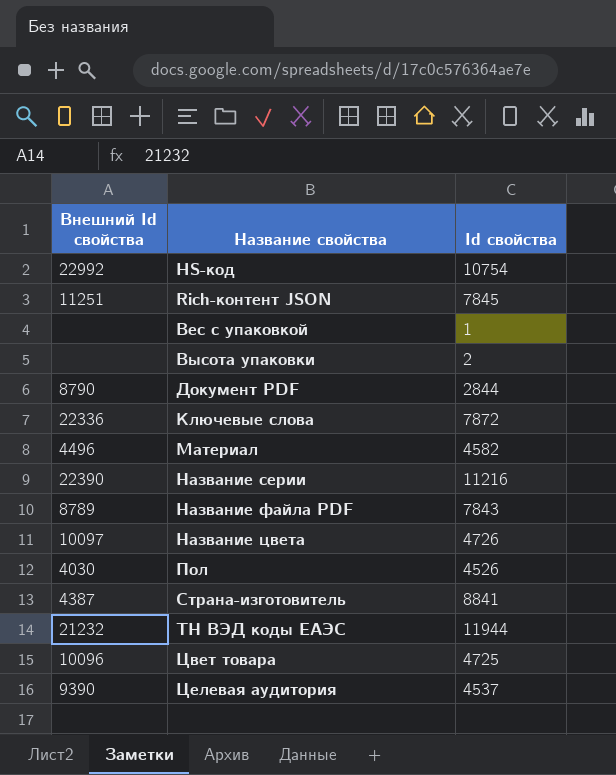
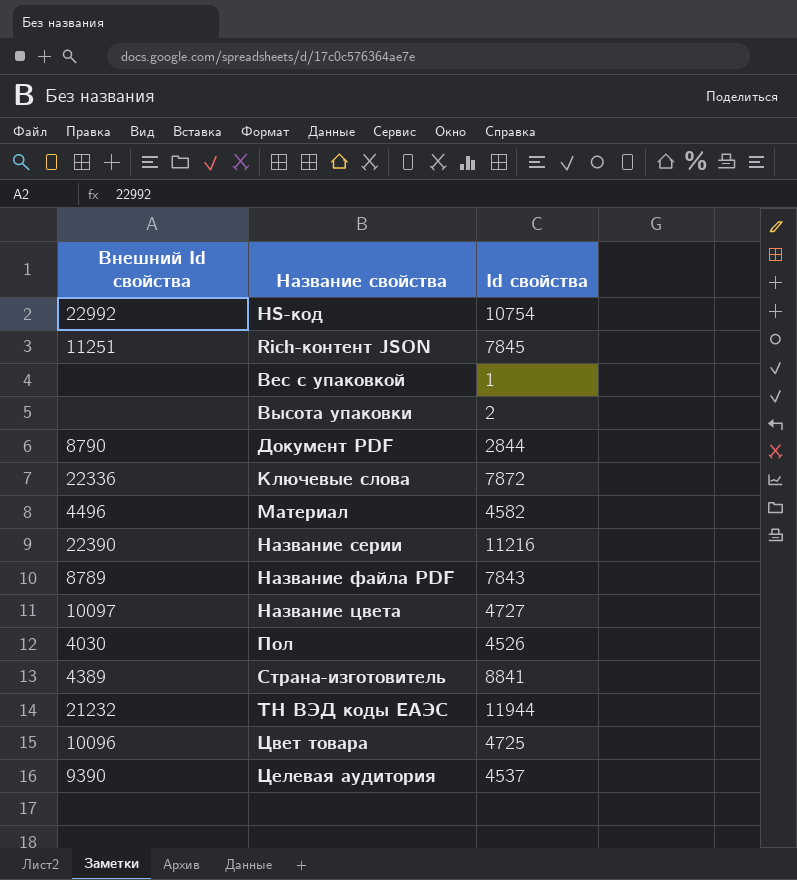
Название цвета | Id свойства: 4726 -> 4727
Страна-изготовитель | Внешний Id свойства: 4387 -> 4389

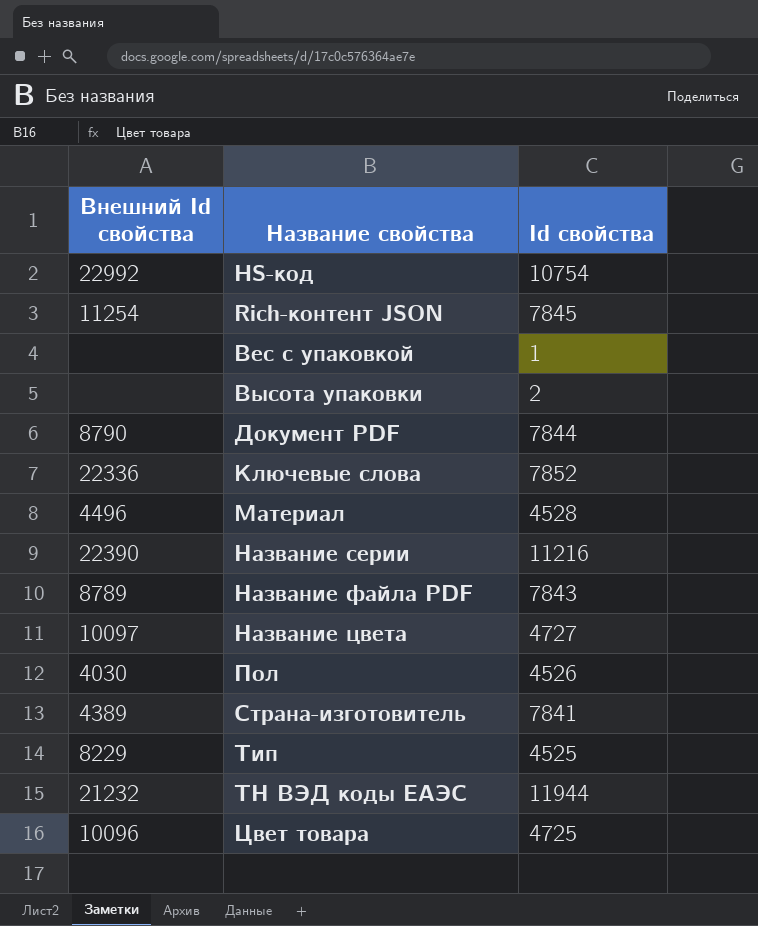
row Целевая аудитория: 9390 | 4537 -> none
Rich-контент JSON | Внешний Id свойства: 11251 -> 11254
Документ PDF | Id свойства: 2844 -> 7844
Ключевые слова | Id свойства: 7872 -> 7852
Материал | Id свойства: 4582 -> 4528
Страна-изготовитель | Id свойства: 8841 -> 7841
row Тип: none -> 8229 | 4525

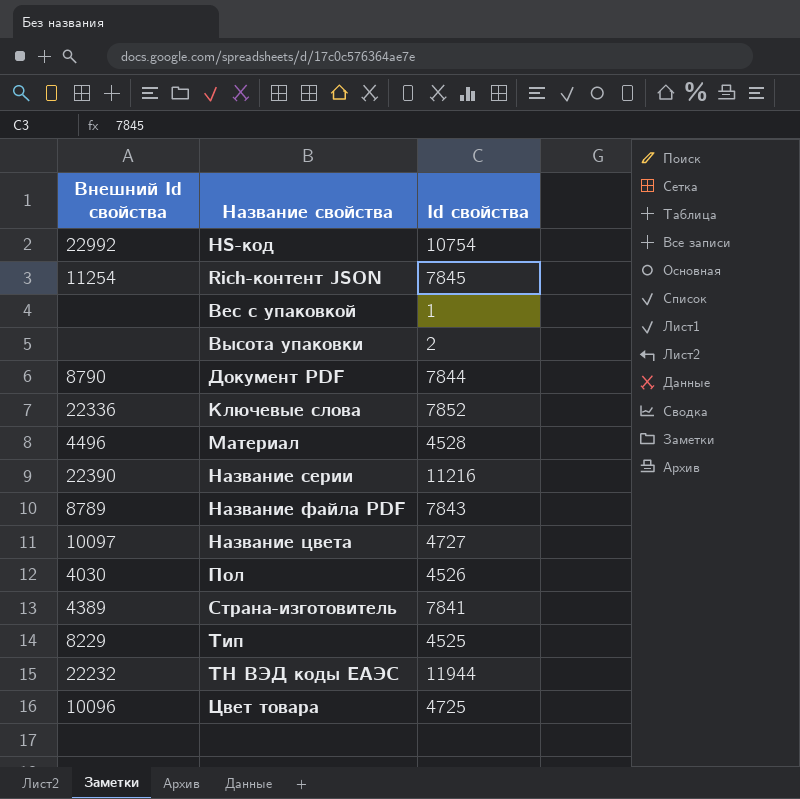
ТН ВЭД коды ЕАЭС | Внешний Id свойства: 21232 -> 22232

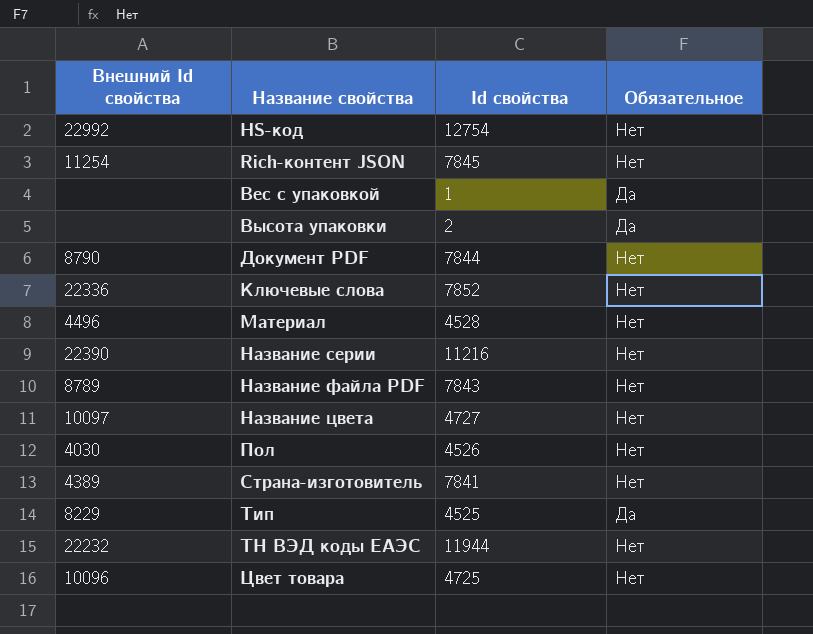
column Обязательное | position: none -> 4
HS-код | Id свойства: 10754 -> 12754

